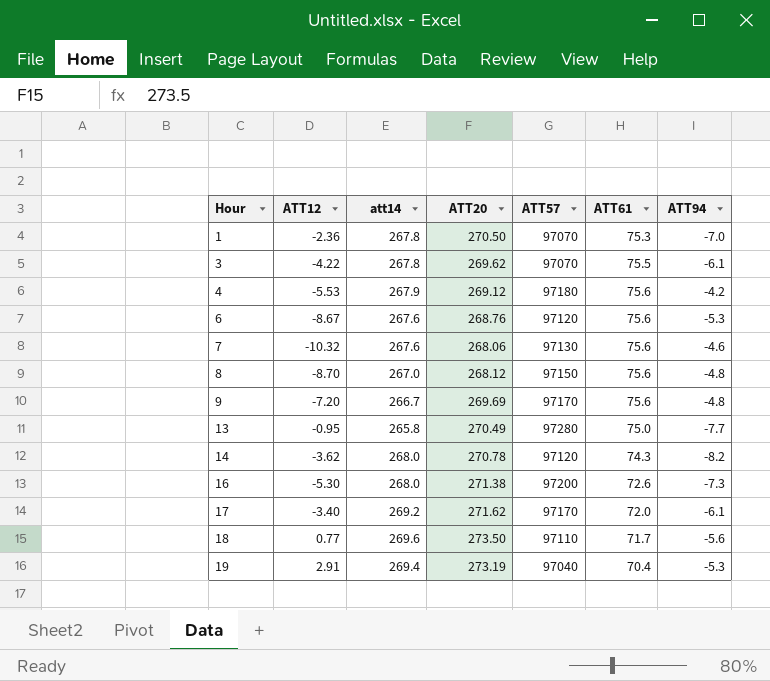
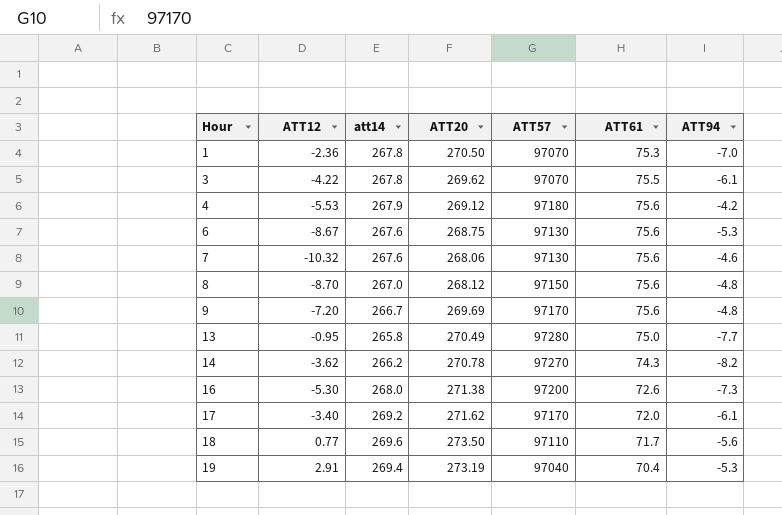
6 | ATT20: 268.76 -> 268.75
6 | ATT57: 97120 -> 97130
14 | att14: 268.0 -> 266.2
14 | ATT57: 97120 -> 97270

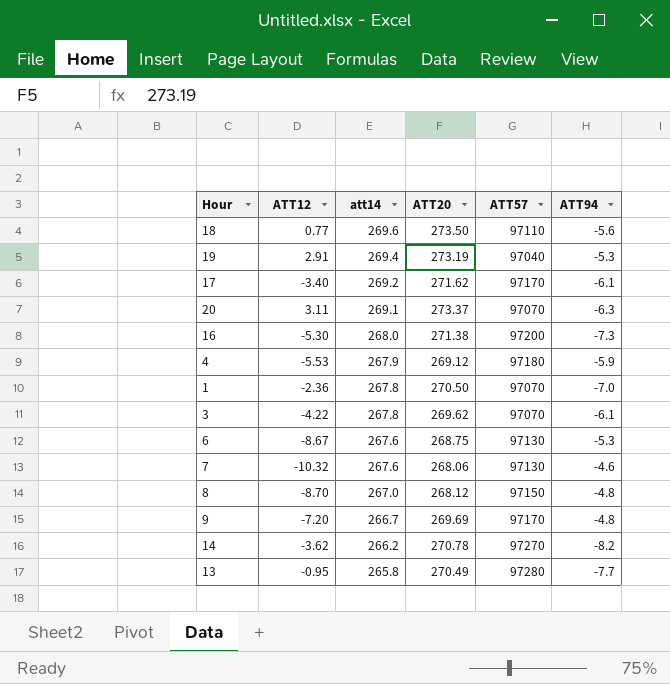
row order: Hour ascending -> att14 descending
column ATT61 | position: 6 -> none
row 20: none -> 3.11 | 269.1 | 273.37 | 97070 | -6.3
4 | ATT94: -4.2 -> -5.9

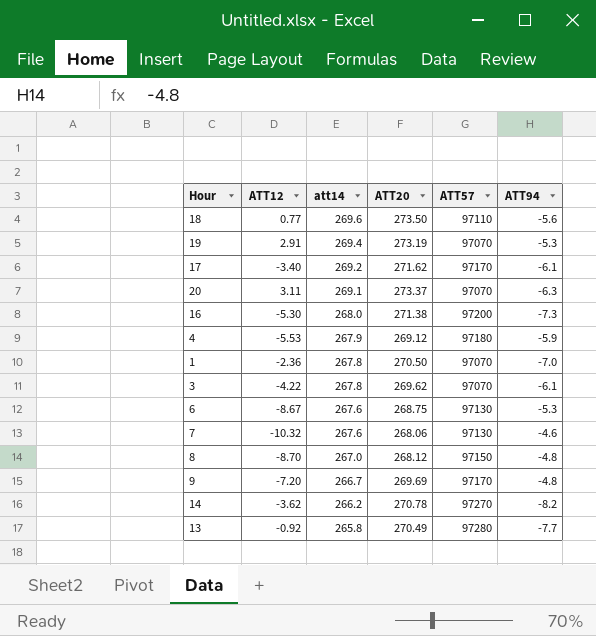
19 | ATT57: 97040 -> 97070
13 | ATT12: -0.95 -> -0.92

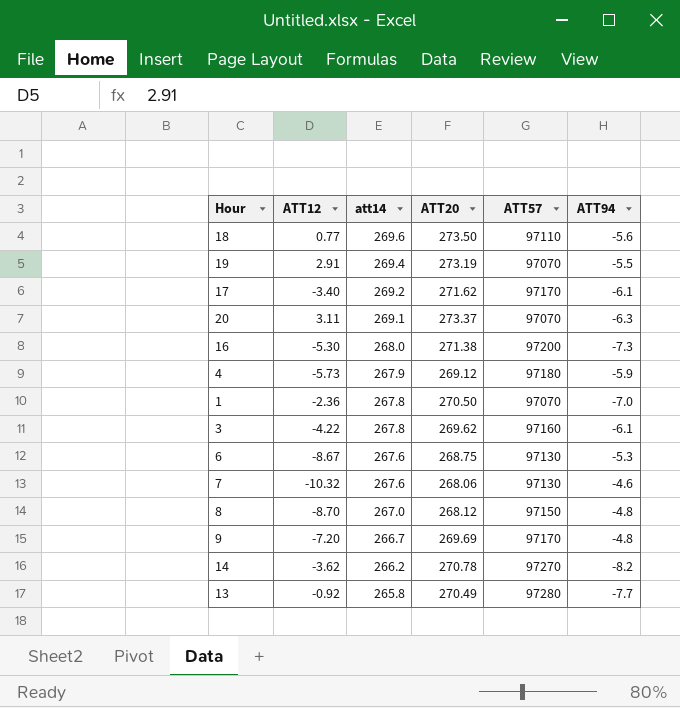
19 | ATT94: -5.3 -> -5.5
4 | ATT12: -5.53 -> -5.73
3 | ATT57: 97070 -> 97160

